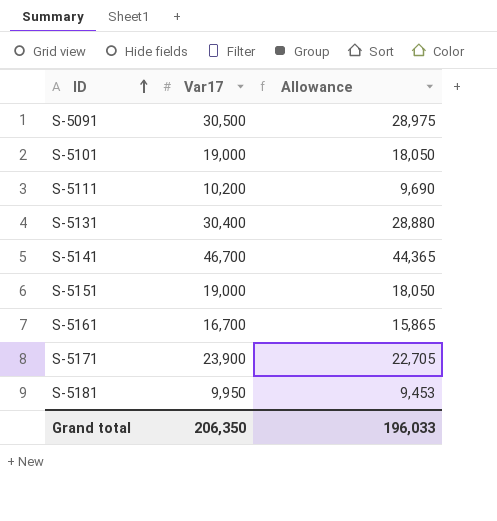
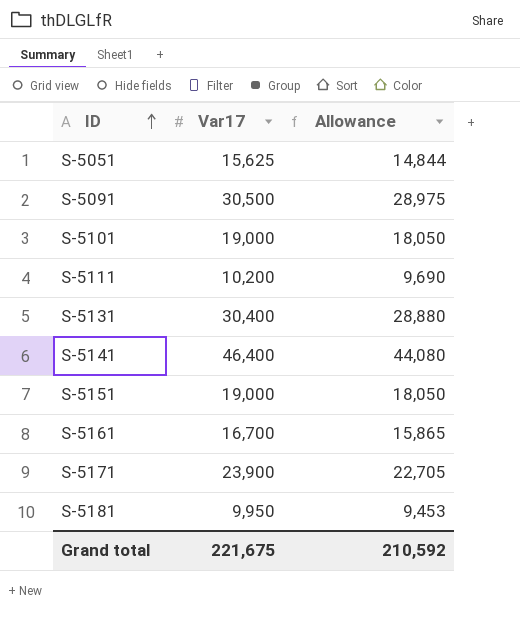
row S-5051: none -> 15,625 | 14,844
S-5141 | Var17: 46,700 -> 46,400
S-5141 | Allowance: 44,365 -> 44,080
Grand total | Var17: 206,350 -> 221,675
Grand total | Allowance: 196,033 -> 210,592

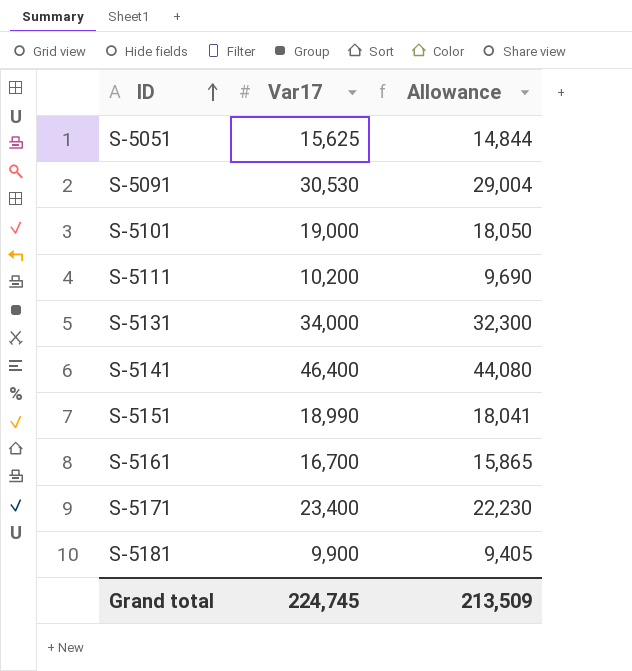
S-5091 | Var17: 30,500 -> 30,530
S-5091 | Allowance: 28,975 -> 29,004
S-5131 | Var17: 30,400 -> 34,000
S-5131 | Allowance: 28,880 -> 32,300
S-5151 | Var17: 19,000 -> 18,990
S-5151 | Allowance: 18,050 -> 18,041
S-5171 | Var17: 23,900 -> 23,400
S-5171 | Allowance: 22,705 -> 22,230
S-5181 | Var17: 9,950 -> 9,900
S-5181 | Allowance: 9,453 -> 9,405
Grand total | Var17: 221,675 -> 224,745
Grand total | Allowance: 210,592 -> 213,509

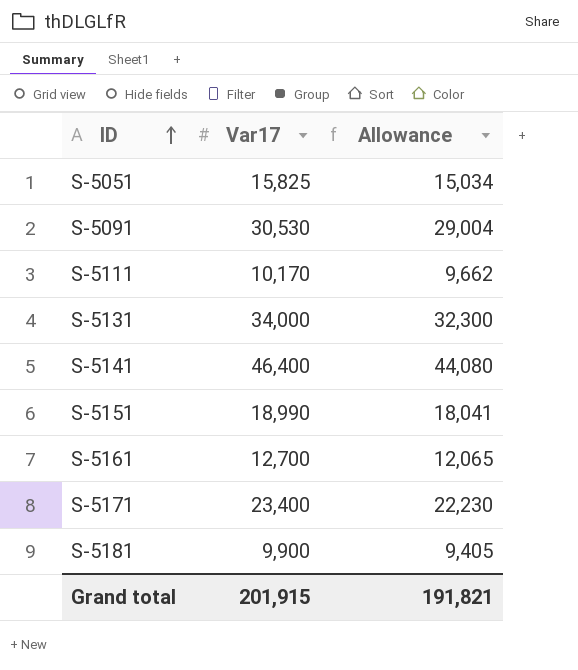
row S-5101: 19,000 | 18,050 -> none
S-5051 | Var17: 15,625 -> 15,825
S-5051 | Allowance: 14,844 -> 15,034
S-5111 | Var17: 10,200 -> 10,170
S-5111 | Allowance: 9,690 -> 9,662
S-5161 | Var17: 16,700 -> 12,700
S-5161 | Allowance: 15,865 -> 12,065
Grand total | Var17: 224,745 -> 201,915
Grand total | Allowance: 213,509 -> 191,821

